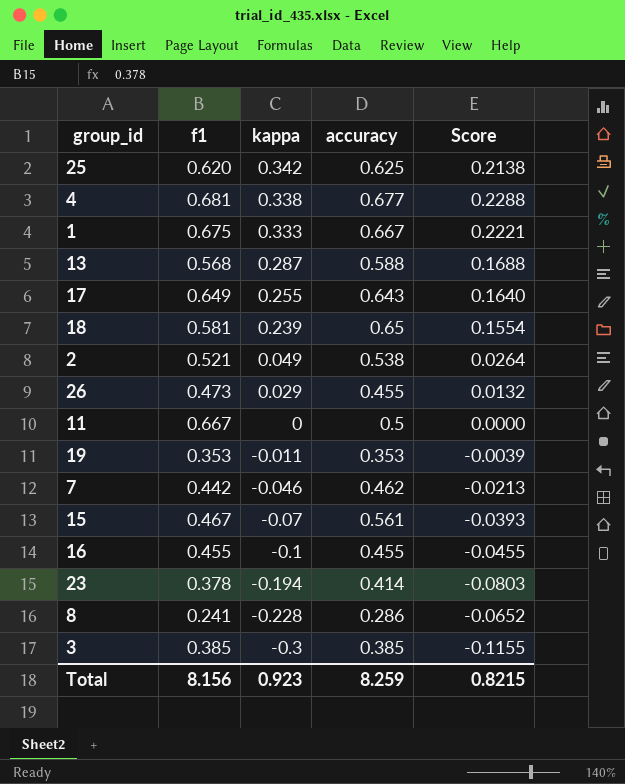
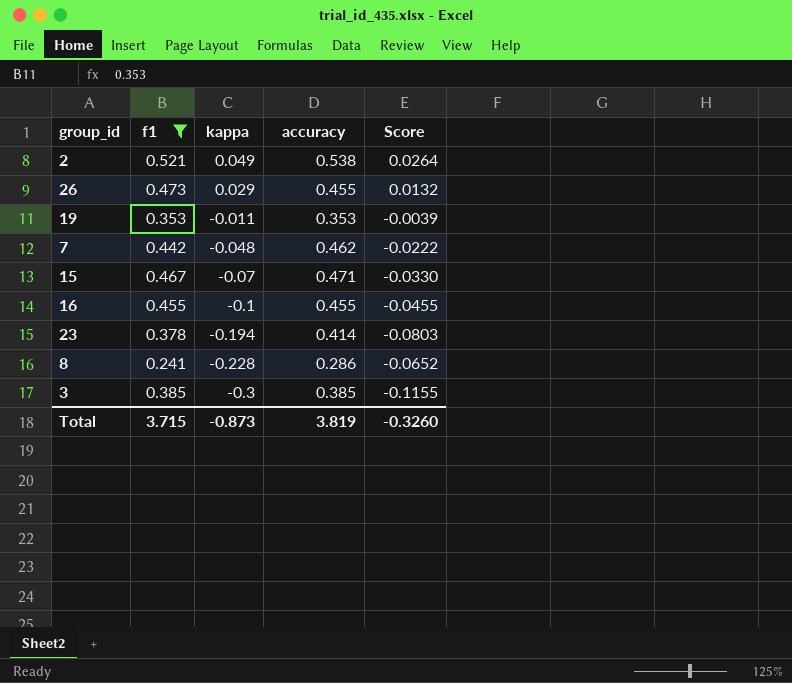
filter: none -> f1 <= 0.521
7 | kappa: -0.046 -> -0.048
7 | Score: -0.0213 -> -0.0222
15 | accuracy: 0.561 -> 0.471
15 | Score: -0.0393 -> -0.0330
Total | f1: 8.156 -> 3.715
Total | kappa: 0.923 -> -0.873
Total | accuracy: 8.259 -> 3.819
Total | Score: 0.8215 -> -0.3260

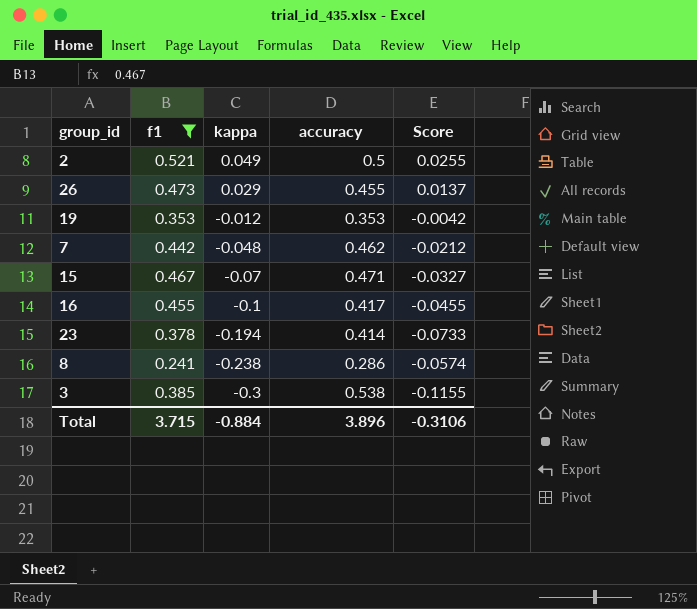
column Score | formula: [kappa] * [accuracy] -> [f1] * [kappa]
2 | accuracy: 0.538 -> 0.5
19 | kappa: -0.011 -> -0.012
16 | accuracy: 0.455 -> 0.417
8 | kappa: -0.228 -> -0.238
3 | accuracy: 0.385 -> 0.538
Total | kappa: -0.873 -> -0.884
Total | accuracy: 3.819 -> 3.896
Total | Score: -0.3260 -> -0.3106

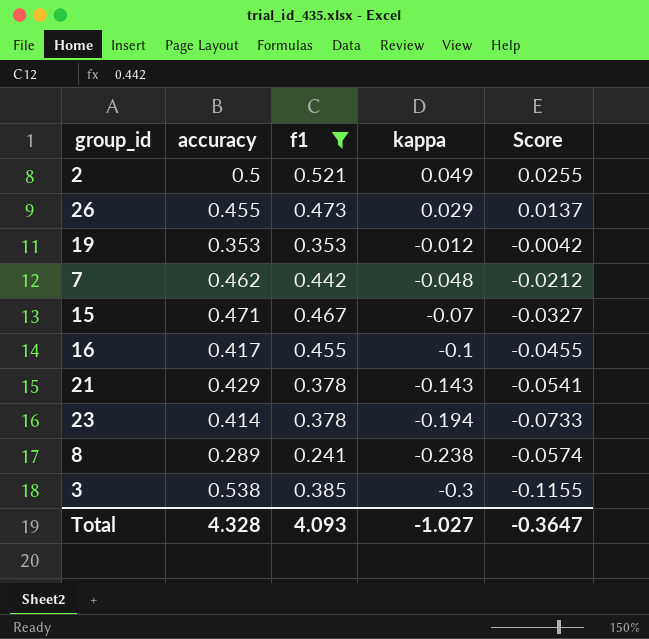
column accuracy | position: 4 -> 2
row 21: none -> 0.429 | 0.378 | -0.143 | -0.0541
8 | accuracy: 0.286 -> 0.289
Total | accuracy: 3.896 -> 4.328
Total | f1: 3.715 -> 4.093
Total | kappa: -0.884 -> -1.027
Total | Score: -0.3106 -> -0.3647

